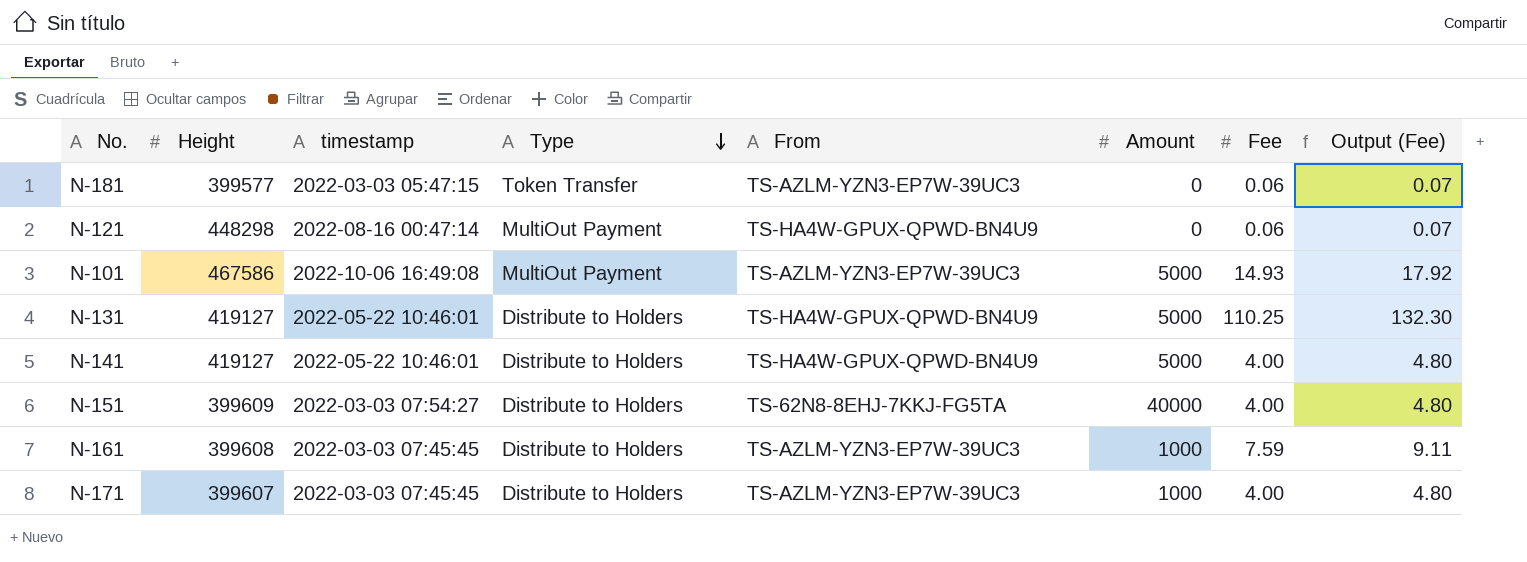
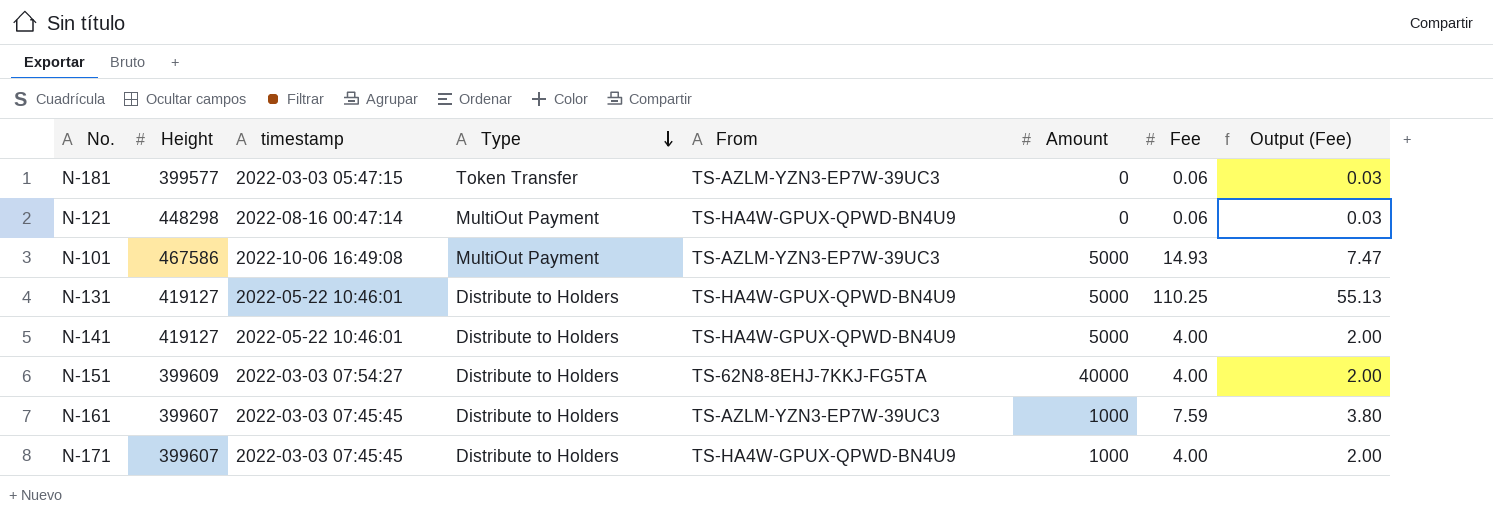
column Output (Fee) | formula: [Fee] * 1.2 -> [Fee] * 0.5
N-161 | Height: 399608 -> 399607
N-171 | From: TS-AZLM-YZN3-EP7W-39UC3 -> TS-HA4W-GPUX-QPWD-BN4U9

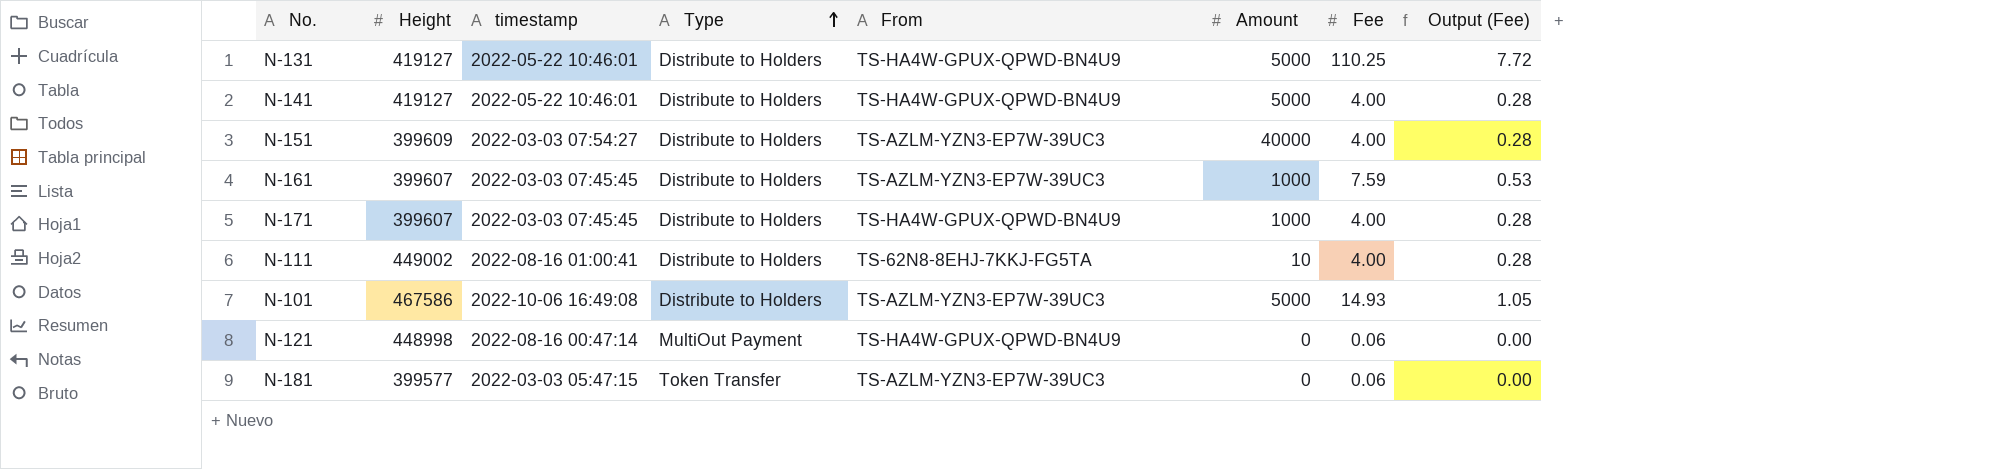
row order: Type descending -> Type ascending
column Output (Fee) | formula: [Fee] * 0.5 -> [Fee] * 0.07
N-151 | From: TS-62N8-8EHJ-7KKJ-FG5TA -> TS-AZLM-YZN3-EP7W-39UC3
row N-111: none -> 449002 | 2022-08-16 01:00:41 | Distribute to Holders | TS-62N8-8EHJ-7KKJ-FG5TA | 10 | 4.00 | 0.28
N-101 | Type: MultiOut Payment -> Distribute to Holders
N-121 | Height: 448298 -> 448998

